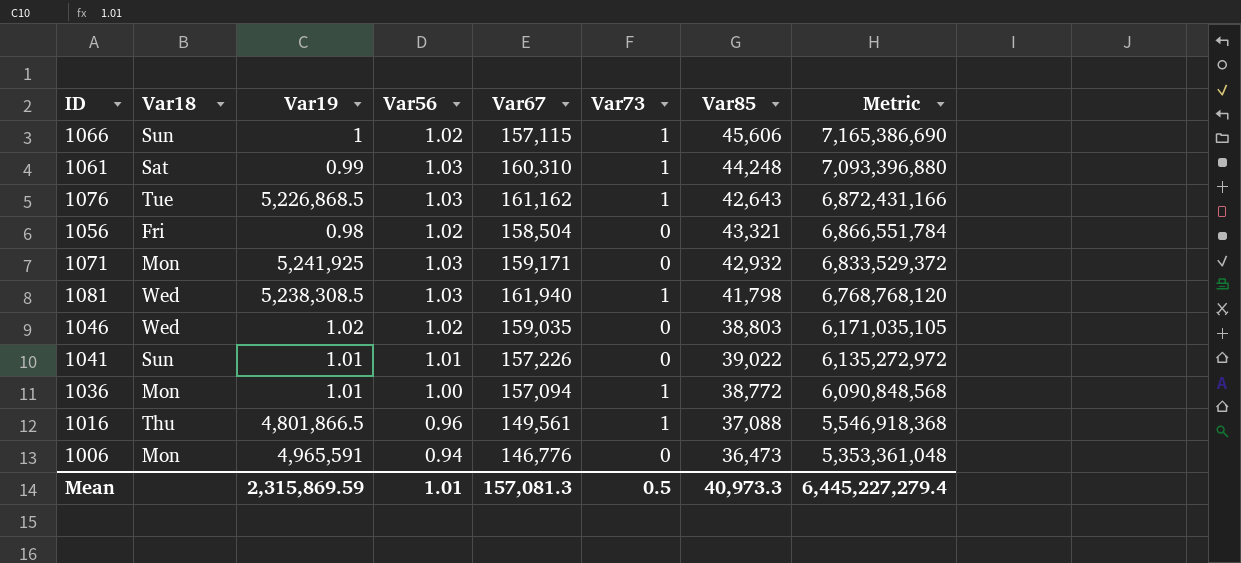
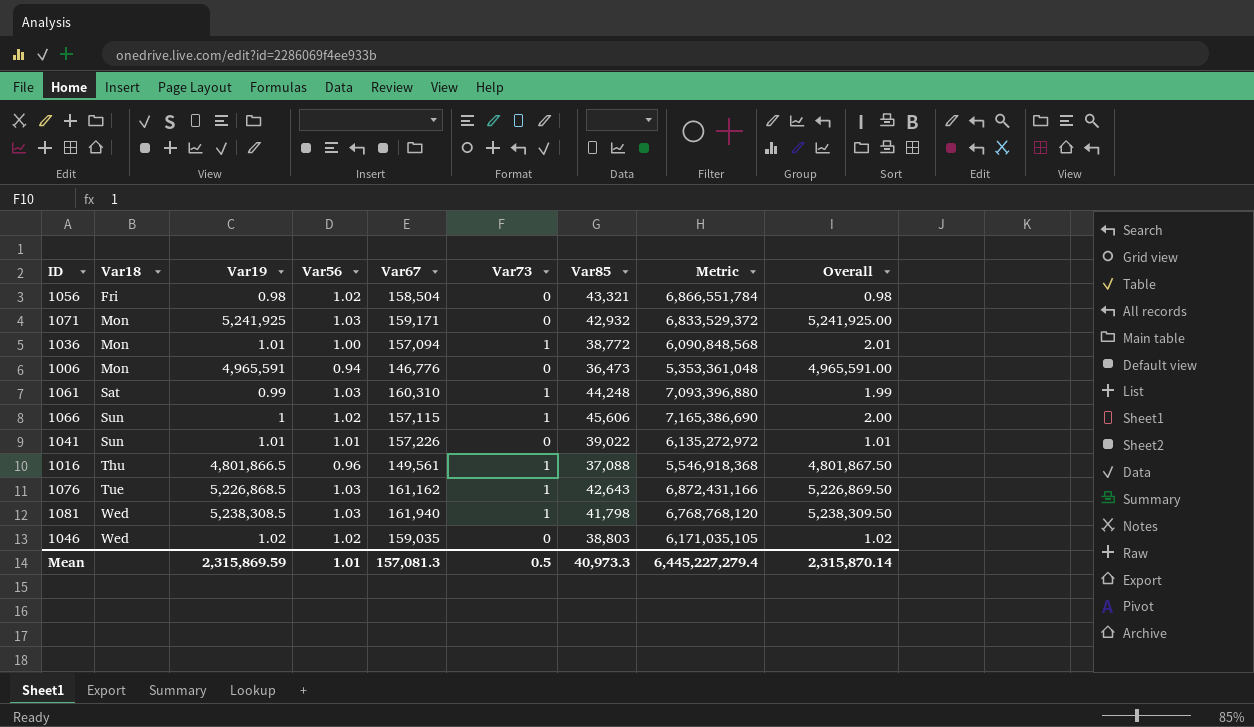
row order: Metric descending -> Var18 ascending
column Overall | formula: none -> [Var19] + [Var73]

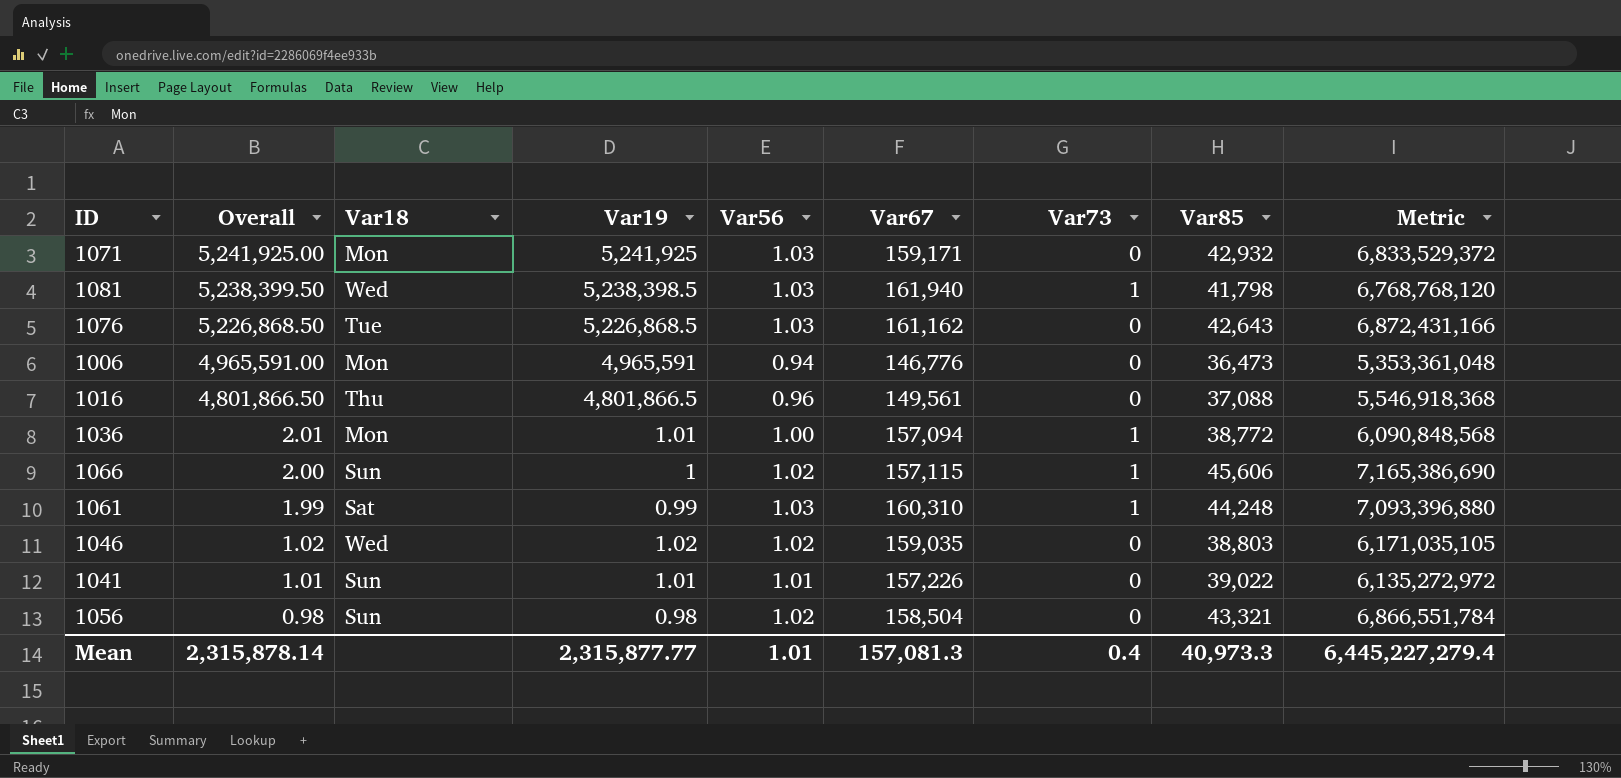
row order: Var18 ascending -> Overall descending
column Overall | position: 9 -> 2
1081 | Overall: 5,238,309.50 -> 5,238,399.50
1081 | Var19: 5,238,308.5 -> 5,238,398.5
1076 | Overall: 5,226,869.50 -> 5,226,868.50
1076 | Var73: 1 -> 0
1016 | Overall: 4,801,867.50 -> 4,801,866.50
1016 | Var73: 1 -> 0
1056 | Var18: Fri -> Sun
Mean | Overall: 2,315,870.14 -> 2,315,878.14
Mean | Var19: 2,315,869.59 -> 2,315,877.77
Mean | Var73: 0.5 -> 0.4

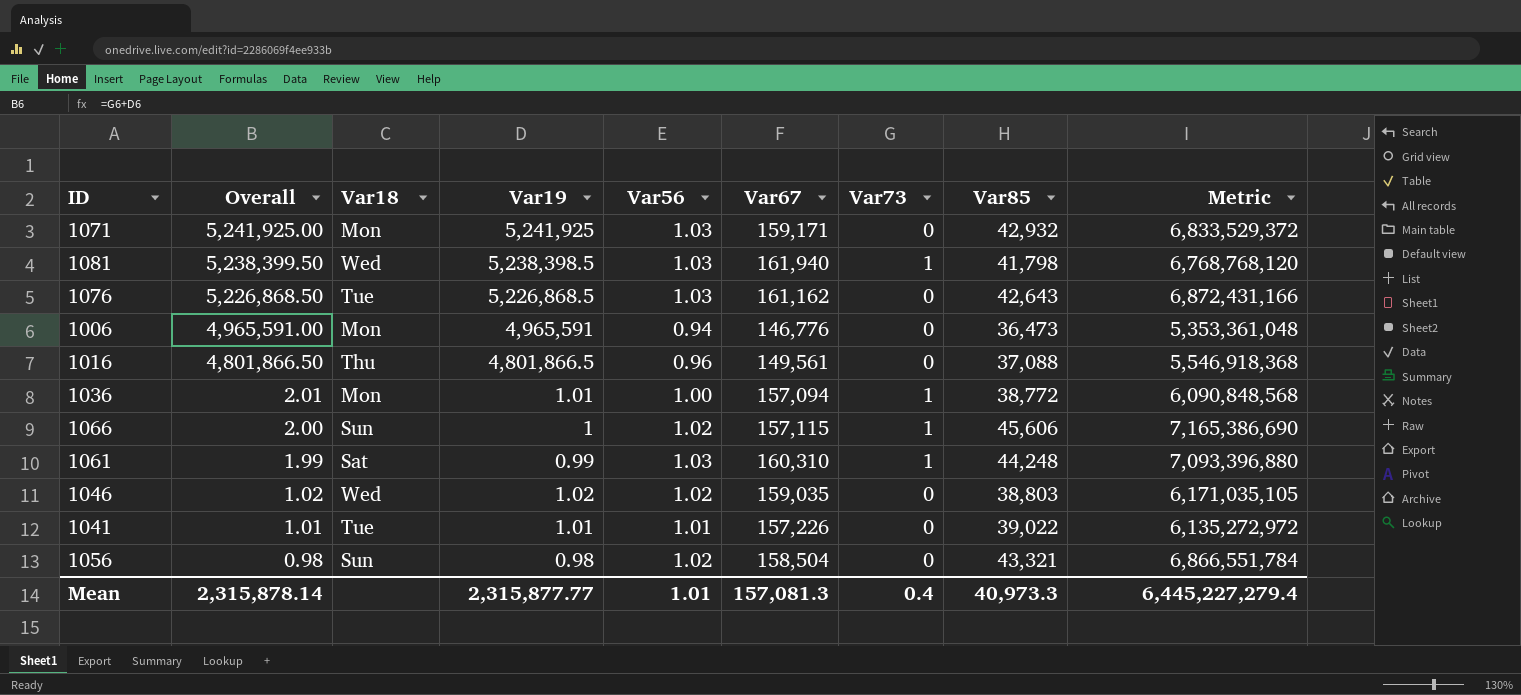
1041 | Var18: Sun -> Tue

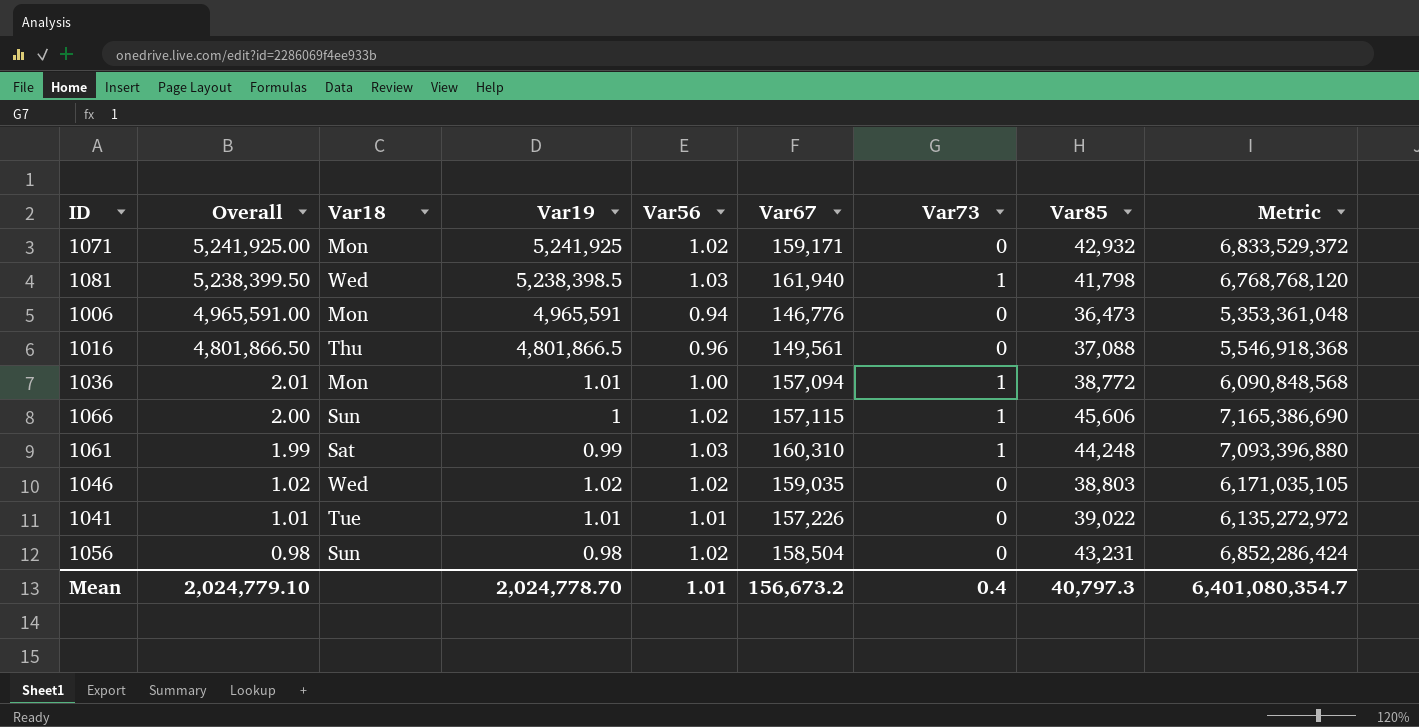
row 1076: 5,226,868.50 | Tue | 5,226,868.5 | 1.03 | 161,162 | 0 | 42,643 | 6,872,431,166 -> none
1071 | Var56: 1.03 -> 1.02
1056 | Var85: 43,321 -> 43,231
1056 | Metric: 6,866,551,784 -> 6,852,286,424
Mean | Overall: 2,315,878.14 -> 2,024,779.10
Mean | Var19: 2,315,877.77 -> 2,024,778.70
Mean | Var67: 157,081.3 -> 156,673.2
Mean | Var85: 40,973.3 -> 40,797.3
Mean | Metric: 6,445,227,279.4 -> 6,401,080,354.7

